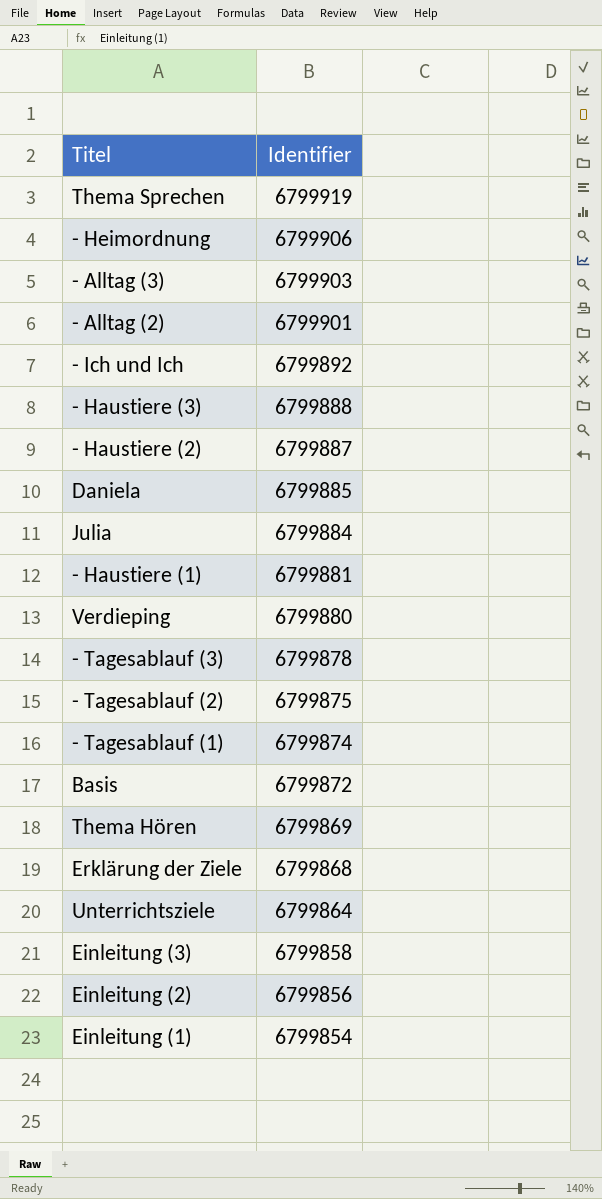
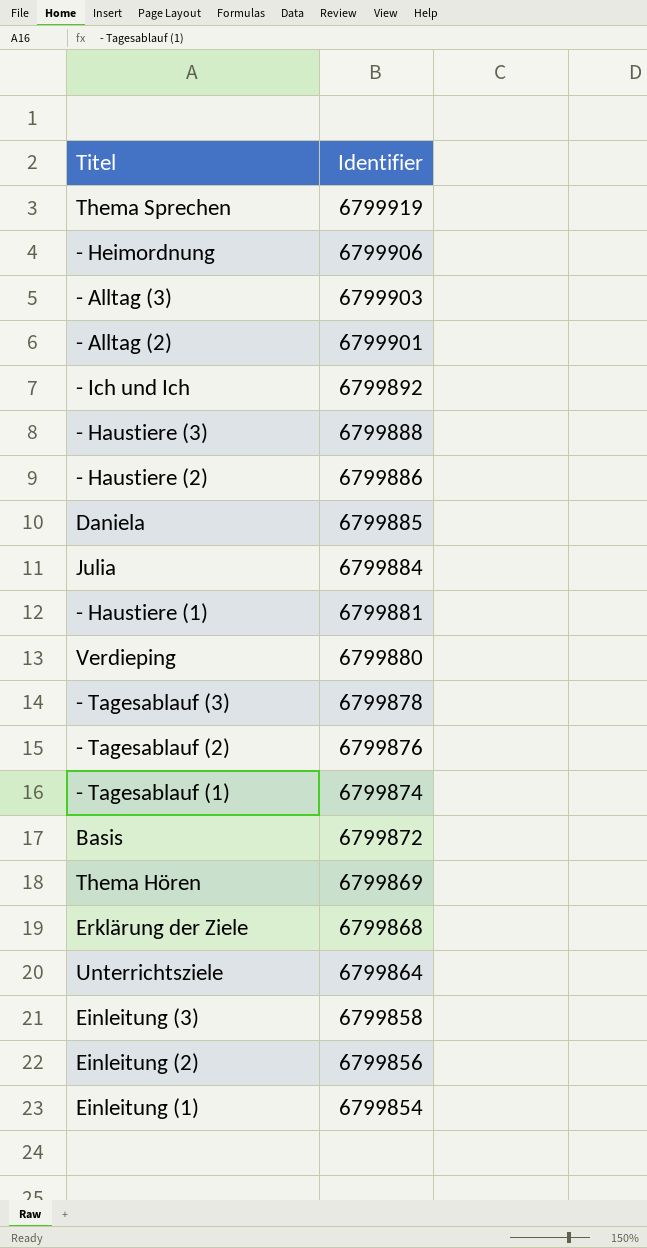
- Haustiere (2) | Identifier: 6799887 -> 6799886
- Tagesablauf (2) | Identifier: 6799875 -> 6799876

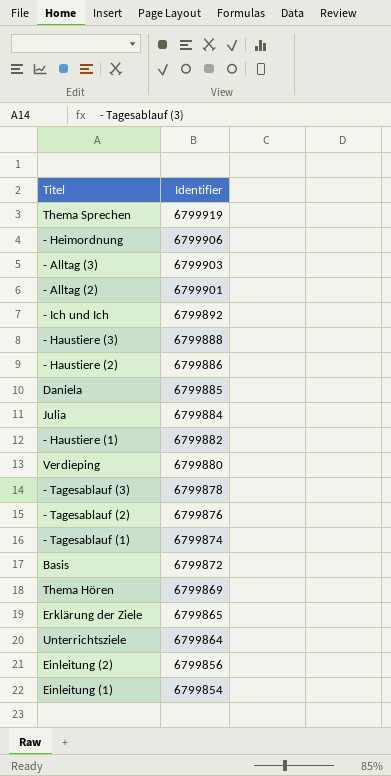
row Einleitung (3): 6799858 -> none
- Haustiere (1) | Identifier: 6799881 -> 6799882
Erklärung der Ziele | Identifier: 6799868 -> 6799865

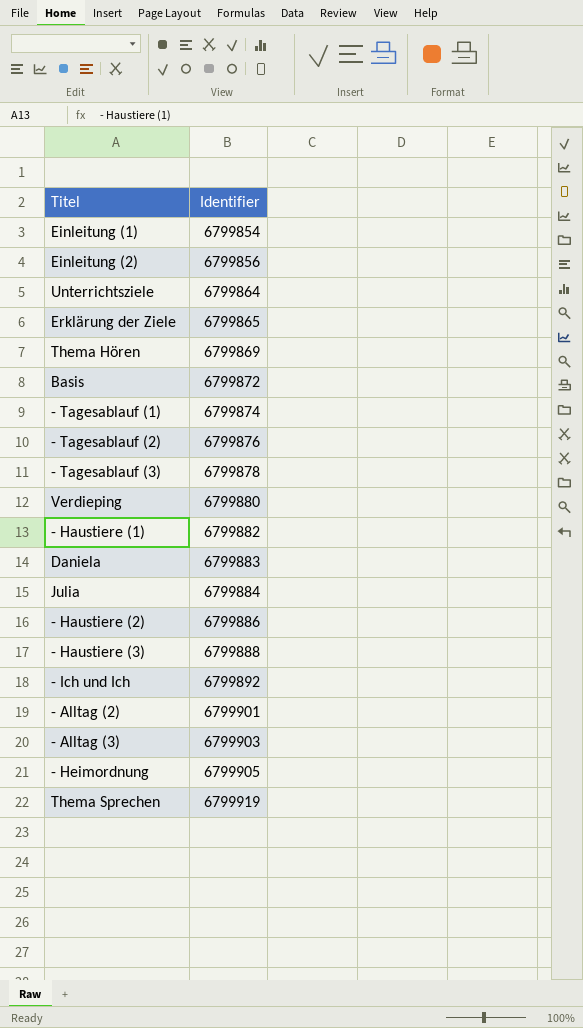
row order: Identifier descending -> Identifier ascending
Daniela | Identifier: 6799885 -> 6799883
- Heimordnung | Identifier: 6799906 -> 6799905

